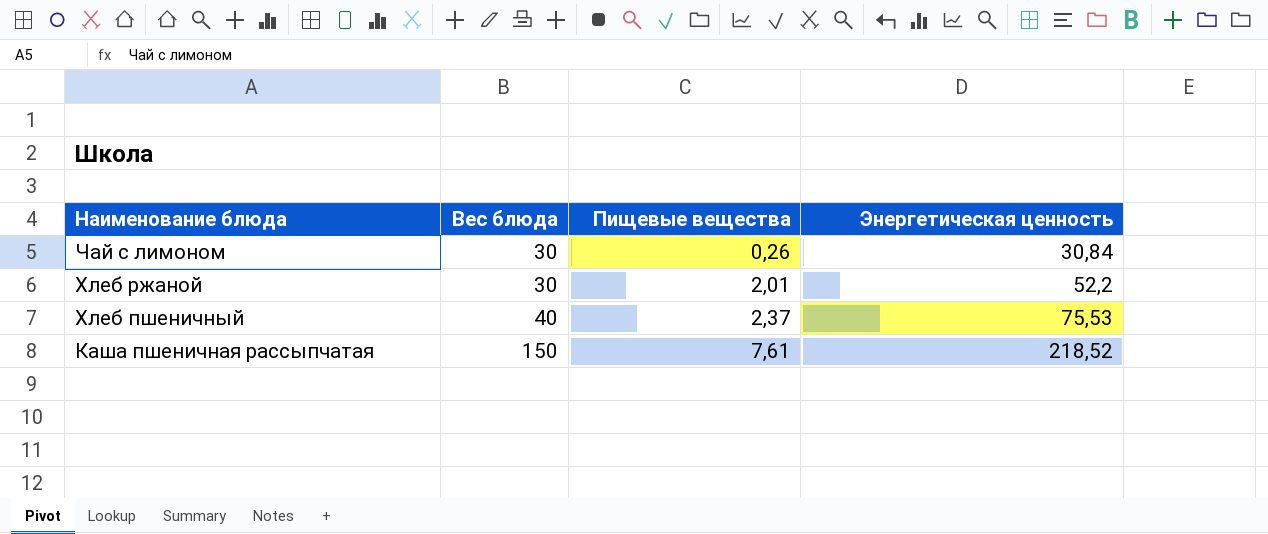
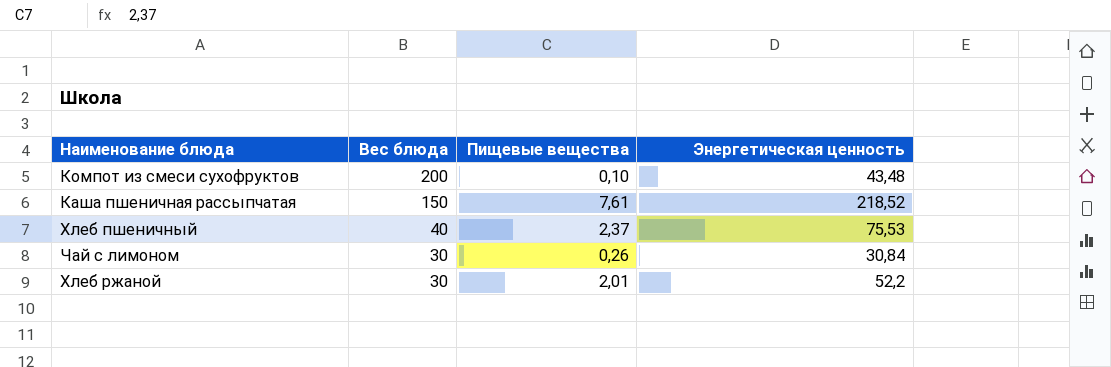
row order: Наименование блюда descending -> Вес блюда descending
row Компот из смеси сухофруктов: none -> 200 | 0,10 | 43,48

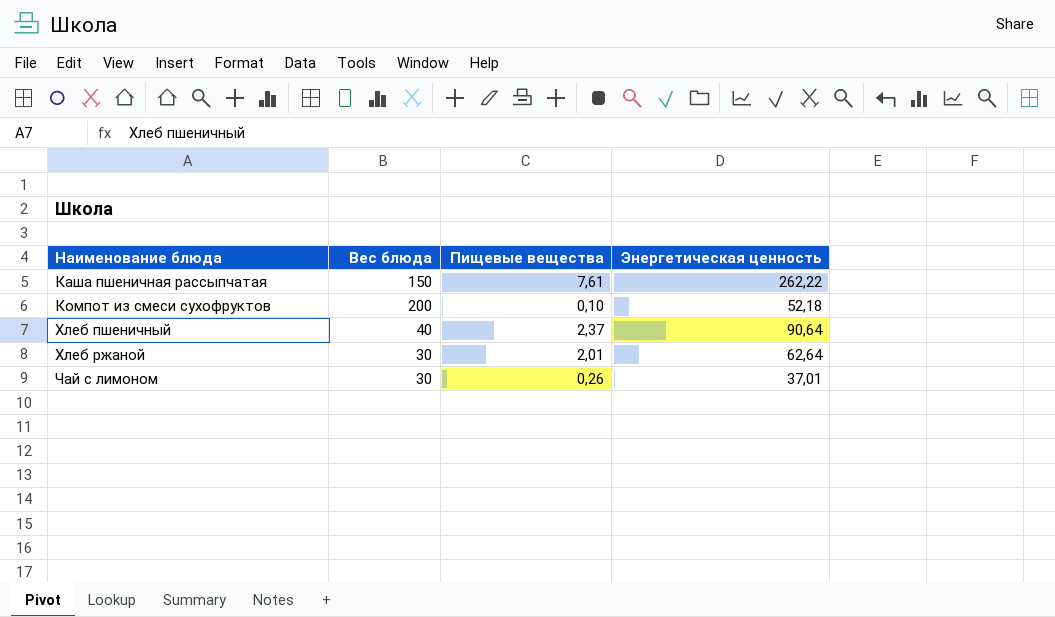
row order: Вес блюда descending -> Наименование блюда ascending
Каша пшеничная рассыпчатая | Энергетическая ценность: 218,52 -> 262,22
Компот из смеси сухофруктов | Энергетическая ценность: 43,48 -> 52,18
Хлеб пшеничный | Энергетическая ценность: 75,53 -> 90,64
Хлеб ржаной | Энергетическая ценность: 52,2 -> 62,64
Чай с лимоном | Энергетическая ценность: 30,84 -> 37,01

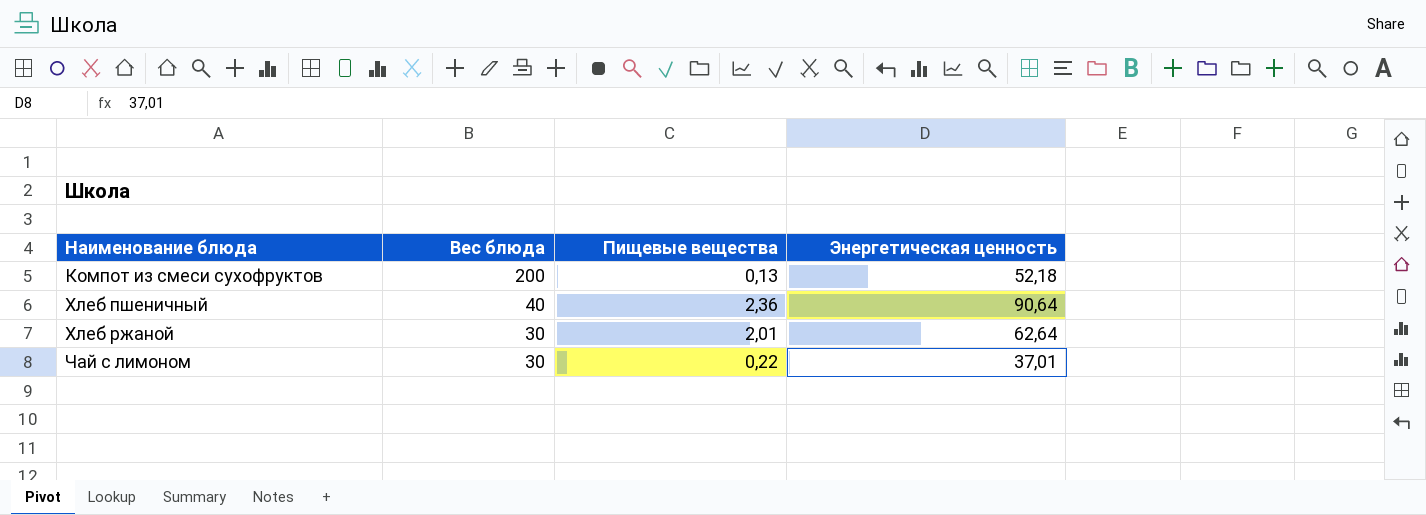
row Каша пшеничная рассыпчатая: 150 | 7,61 | 262,22 -> none
Компот из смеси сухофруктов | Пищевые вещества: 0,10 -> 0,13
Хлеб пшеничный | Пищевые вещества: 2,37 -> 2,36
Чай с лимоном | Пищевые вещества: 0,26 -> 0,22

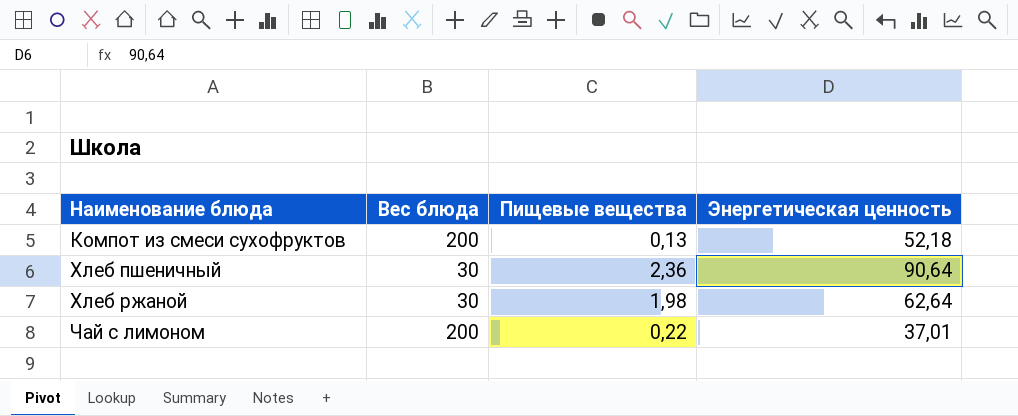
Хлеб пшеничный | Вес блюда: 40 -> 30
Хлеб ржаной | Пищевые вещества: 2,01 -> 1,98
Чай с лимоном | Вес блюда: 30 -> 200

